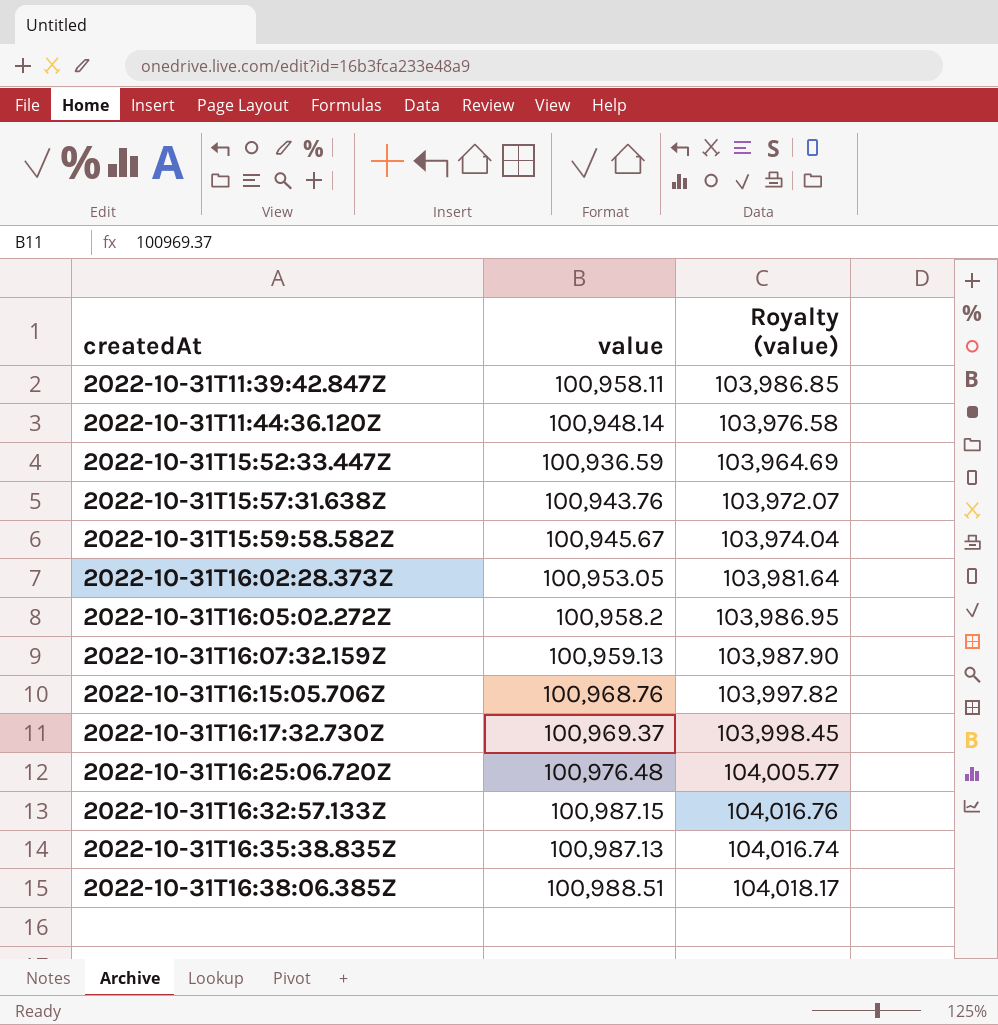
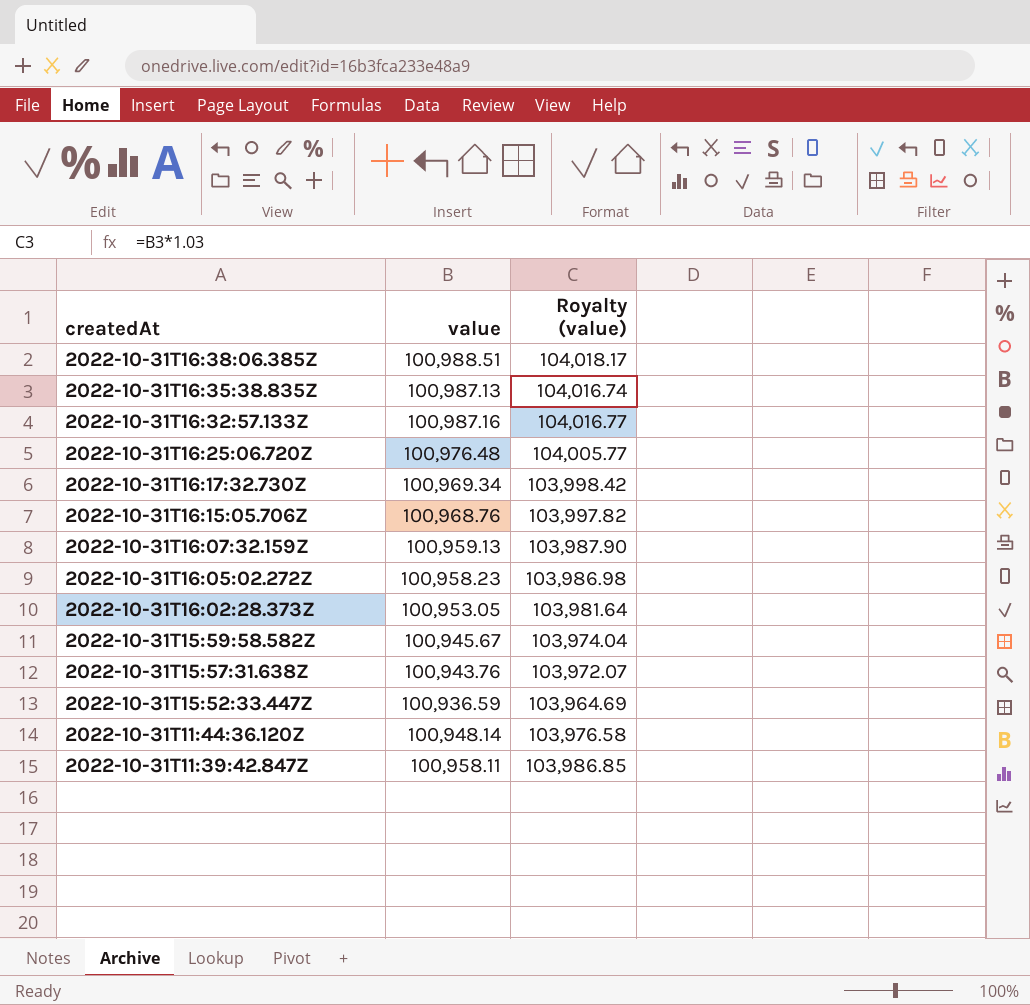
row order: createdAt ascending -> createdAt descending
2022-10-31T16:32:57.133Z | value: 100,987.15 -> 100,987.16
2022-10-31T16:32:57.133Z | Royalty (value): 104,016.76 -> 104,016.77
2022-10-31T16:17:32.730Z | value: 100,969.37 -> 100,969.34
2022-10-31T16:17:32.730Z | Royalty (value): 103,998.45 -> 103,998.42
2022-10-31T16:05:02.272Z | value: 100,958.2 -> 100,958.23
2022-10-31T16:05:02.272Z | Royalty (value): 103,986.95 -> 103,986.98

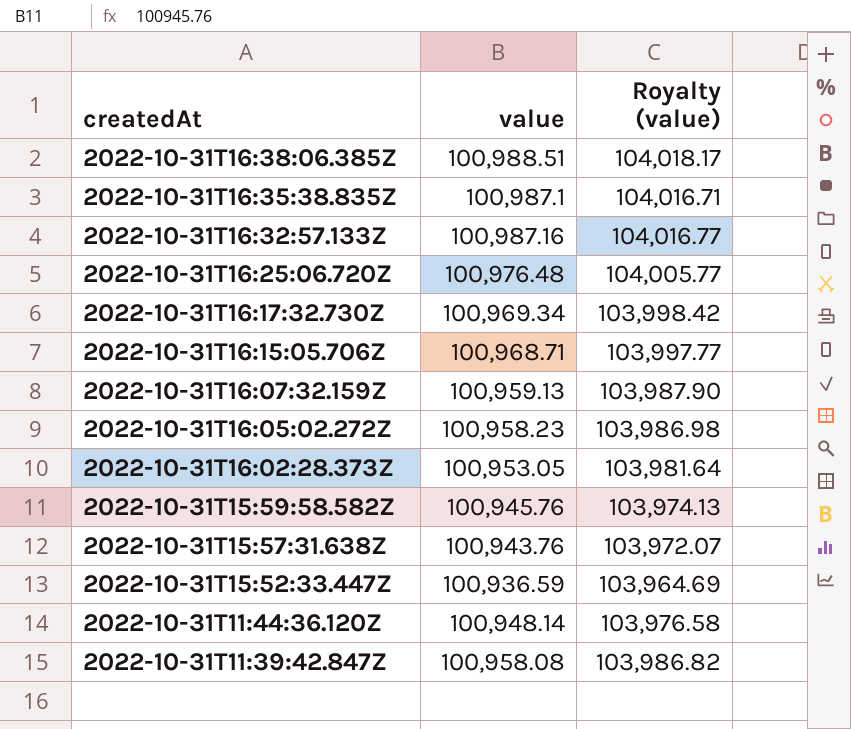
2022-10-31T16:35:38.835Z | value: 100,987.13 -> 100,987.1
2022-10-31T16:35:38.835Z | Royalty (value): 104,016.74 -> 104,016.71
2022-10-31T16:15:05.706Z | value: 100,968.76 -> 100,968.71
2022-10-31T16:15:05.706Z | Royalty (value): 103,997.82 -> 103,997.77
2022-10-31T15:59:58.582Z | value: 100,945.67 -> 100,945.76
2022-10-31T15:59:58.582Z | Royalty (value): 103,974.04 -> 103,974.13
2022-10-31T11:39:42.847Z | value: 100,958.11 -> 100,958.08
2022-10-31T11:39:42.847Z | Royalty (value): 103,986.85 -> 103,986.82

